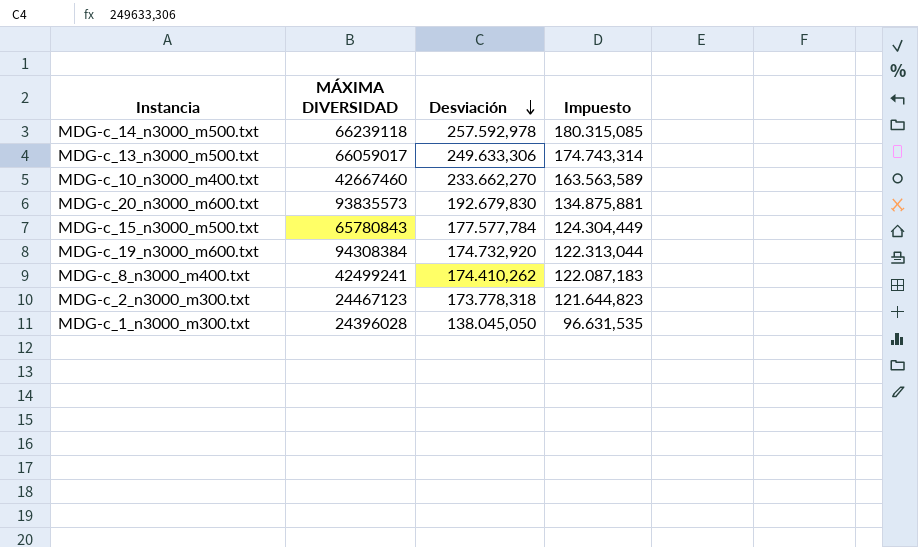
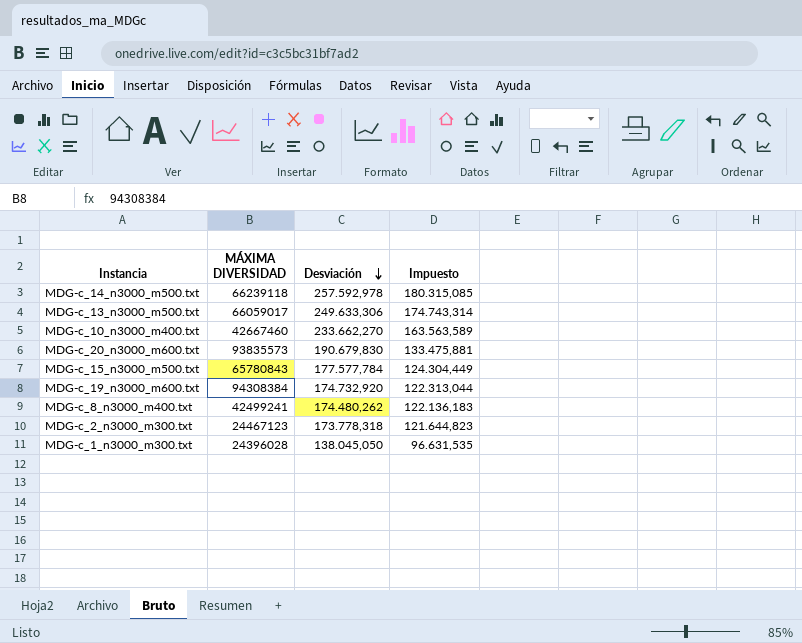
MDG-c_20_n3000_m600.txt | Desviación: 192.679,830 -> 190.679,830
MDG-c_20_n3000_m600.txt | Impuesto: 134.875,881 -> 133.475,881
MDG-c_8_n3000_m400.txt | Desviación: 174.410,262 -> 174.480,262
MDG-c_8_n3000_m400.txt | Impuesto: 122.087,183 -> 122.136,183

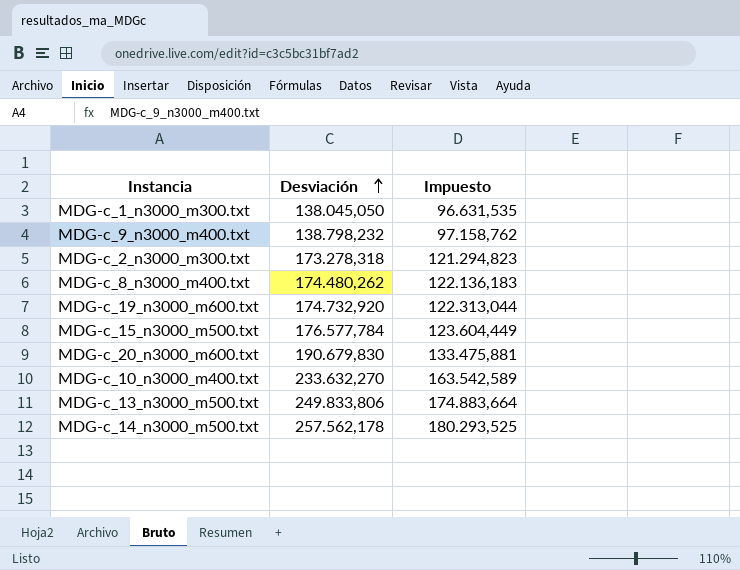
row order: Desviación descending -> Desviación ascending
column MÁXIMA DIVERSIDAD | position: 2 -> none
row MDG-c_9_n3000_m400.txt: none -> 138.798,232 | 97.158,762
MDG-c_2_n3000_m300.txt | Desviación: 173.778,318 -> 173.278,318
MDG-c_2_n3000_m300.txt | Impuesto: 121.644,823 -> 121.294,823
MDG-c_15_n3000_m500.txt | Desviación: 177.577,784 -> 176.577,784
MDG-c_15_n3000_m500.txt | Impuesto: 124.304,449 -> 123.604,449
MDG-c_10_n3000_m400.txt | Desviación: 233.662,270 -> 233.632,270
MDG-c_10_n3000_m400.txt | Impuesto: 163.563,589 -> 163.542,589
MDG-c_13_n3000_m500.txt | Desviación: 249.633,306 -> 249.833,806
MDG-c_13_n3000_m500.txt | Impuesto: 174.743,314 -> 174.883,664
MDG-c_14_n3000_m500.txt | Desviación: 257.592,978 -> 257.562,178
MDG-c_14_n3000_m500.txt | Impuesto: 180.315,085 -> 180.293,525

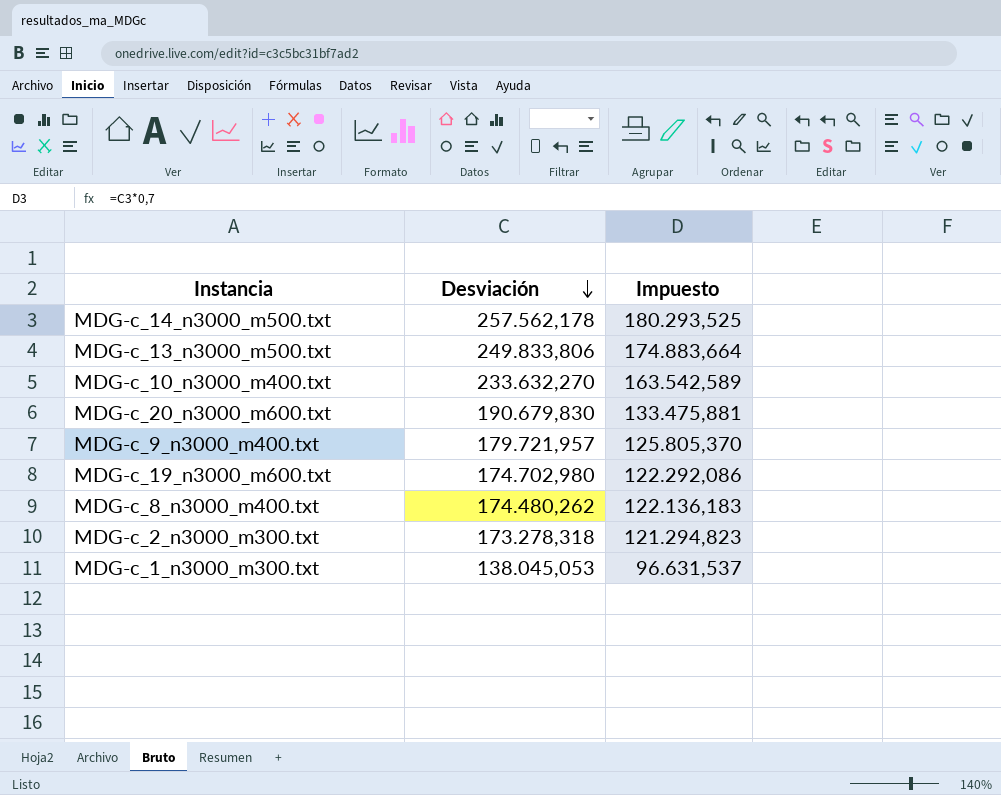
row order: Desviación ascending -> Desviación descending
row MDG-c_15_n3000_m500.txt: 176.577,784 | 123.604,449 -> none
MDG-c_9_n3000_m400.txt | Desviación: 138.798,232 -> 179.721,957
MDG-c_9_n3000_m400.txt | Impuesto: 97.158,762 -> 125.805,370
MDG-c_19_n3000_m600.txt | Desviación: 174.732,920 -> 174.702,980
MDG-c_19_n3000_m600.txt | Impuesto: 122.313,044 -> 122.292,086
MDG-c_1_n3000_m300.txt | Desviación: 138.045,050 -> 138.045,053
MDG-c_1_n3000_m300.txt | Impuesto: 96.631,535 -> 96.631,537

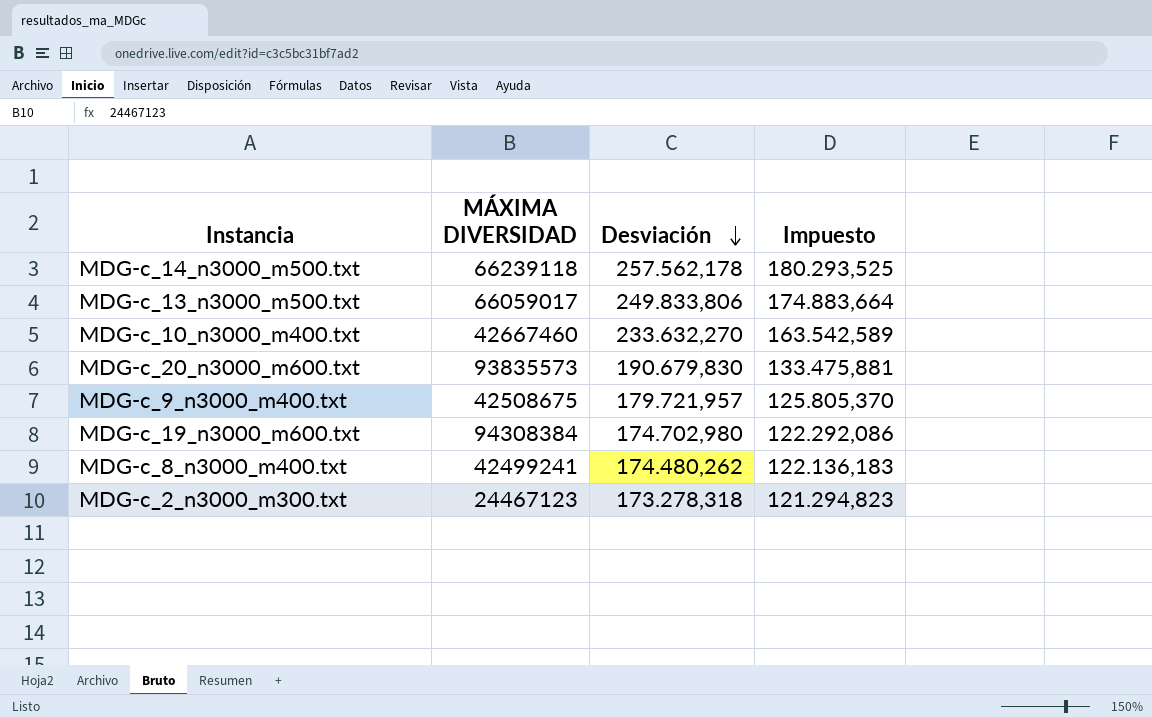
column MÁXIMA DIVERSIDAD | position: none -> 2
row MDG-c_1_n3000_m300.txt: 138.045,053 | 96.631,537 -> none

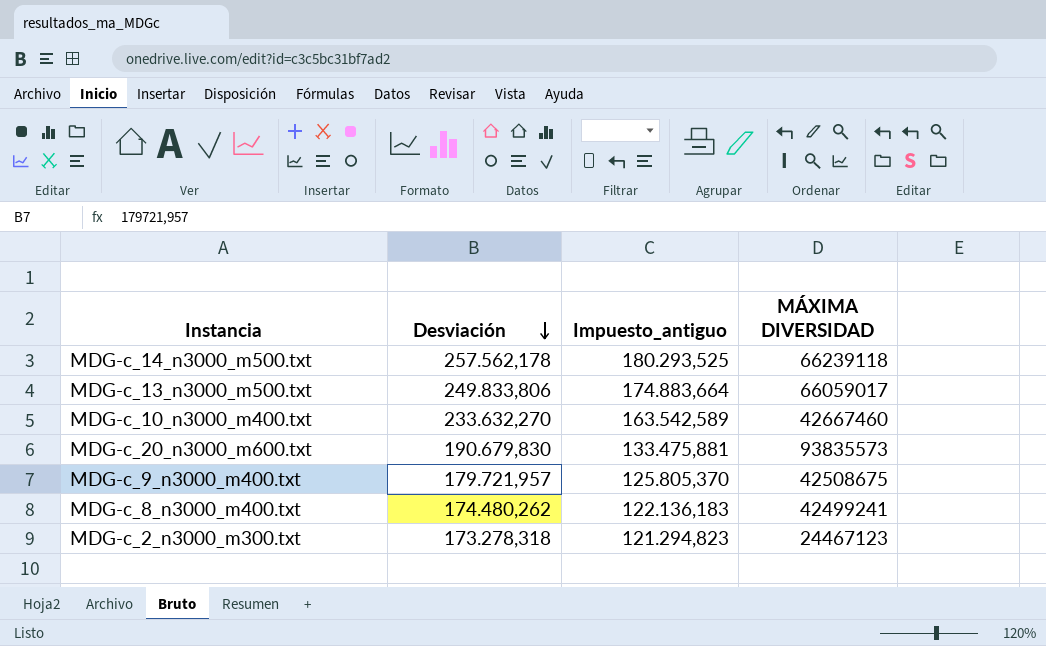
column name: Impuesto -> Impuesto_antiguo
column MÁXIMA DIVERSIDAD | position: 2 -> 4
row MDG-c_19_n3000_m600.txt: 94308384 | 174.702,980 | 122.292,086 -> none

